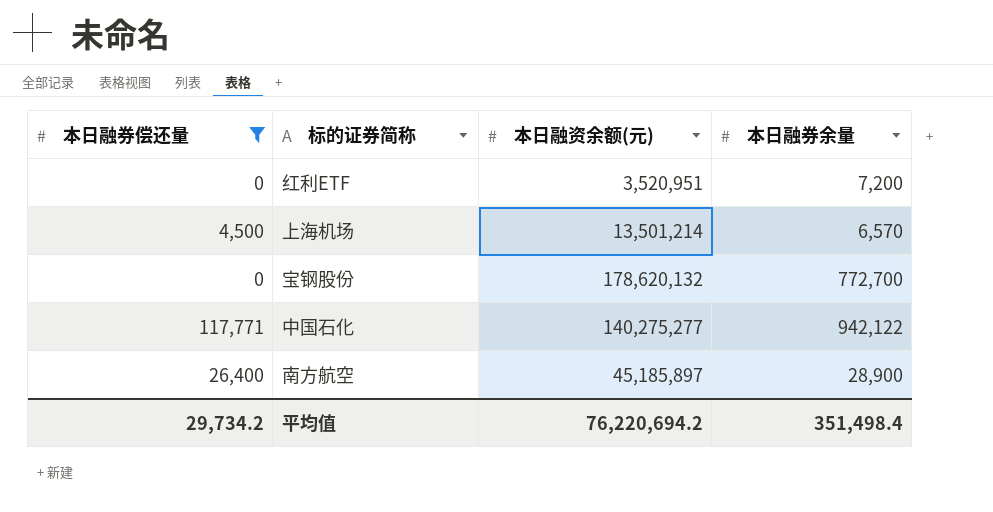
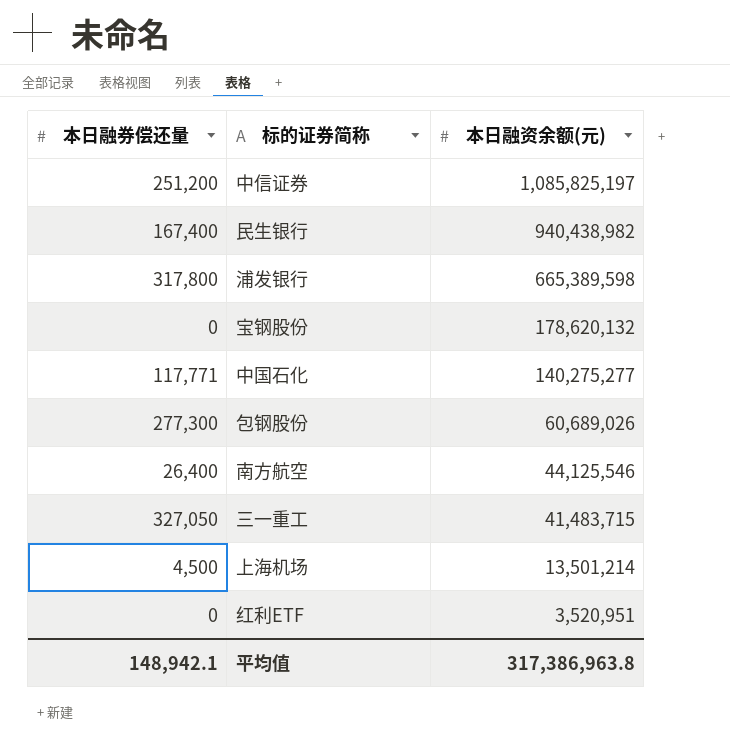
filter: 本日融券偿还量 <= 117,771 -> none
row order: none -> 本日融资余额(元) descending
column 本日融券余量 | position: 4 -> none
南方航空 | 本日融资余额(元): 45,185,897 -> 44,125,546
平均值 | 本日融券偿还量: 29,734.2 -> 148,942.1
平均值 | 本日融资余额(元): 76,220,694.2 -> 317,386,963.8

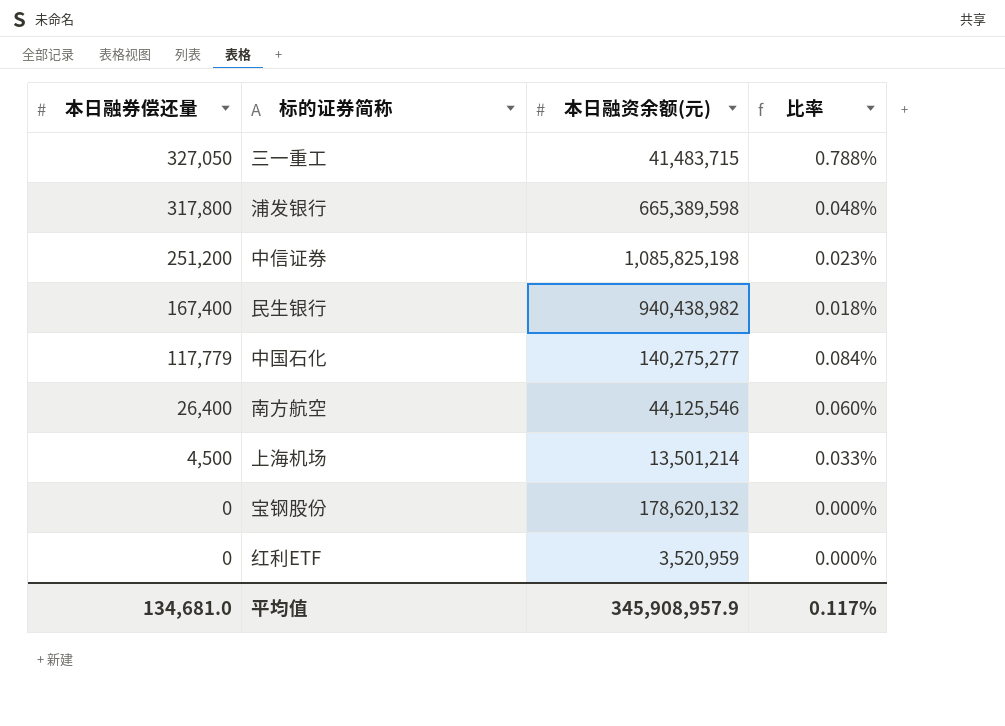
row order: 本日融资余额(元) descending -> 本日融券偿还量 descending
column 比率 | formula: none -> [本日融券偿还量] / [本日融资余额(元)]
row 包钢股份: 277,300 | 60,689,026 -> none
中信证券 | 本日融资余额(元): 1,085,825,197 -> 1,085,825,198
中国石化 | 本日融券偿还量: 117,771 -> 117,779
红利ETF | 本日融资余额(元): 3,520,951 -> 3,520,959
平均值 | 本日融券偿还量: 148,942.1 -> 134,681.0
平均值 | 本日融资余额(元): 317,386,963.8 -> 345,908,957.9

